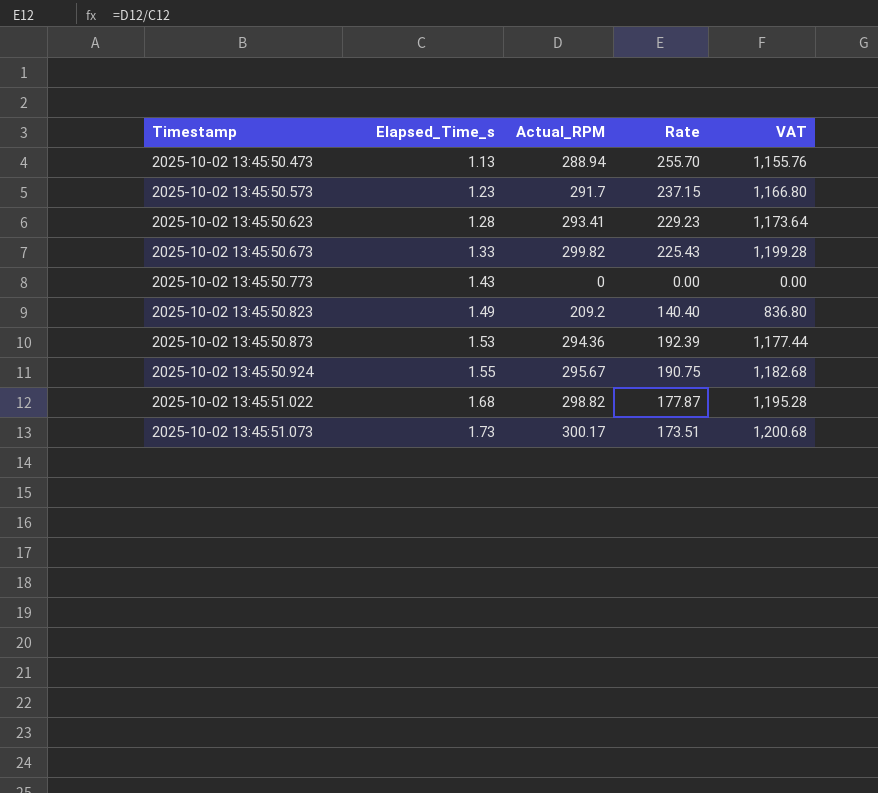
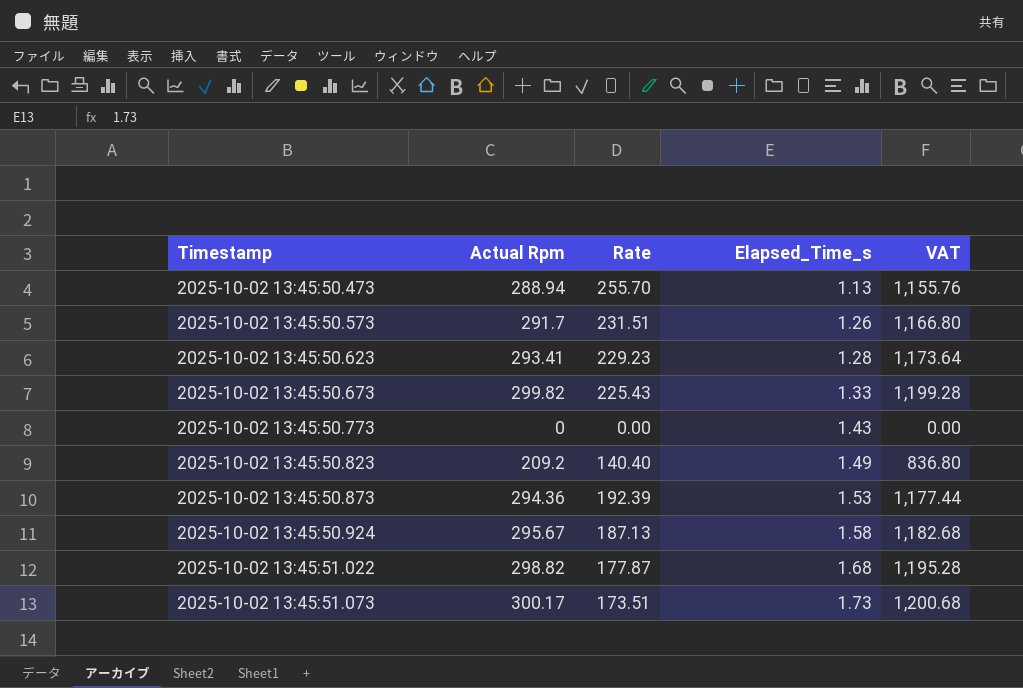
column name: Actual_RPM -> Actual Rpm
column Elapsed_Time_s | position: 2 -> 4
2025-10-02 13:45:50.573 | Rate: 237.15 -> 231.51
2025-10-02 13:45:50.573 | Elapsed_Time_s: 1.23 -> 1.26
2025-10-02 13:45:50.924 | Rate: 190.75 -> 187.13
2025-10-02 13:45:50.924 | Elapsed_Time_s: 1.55 -> 1.58

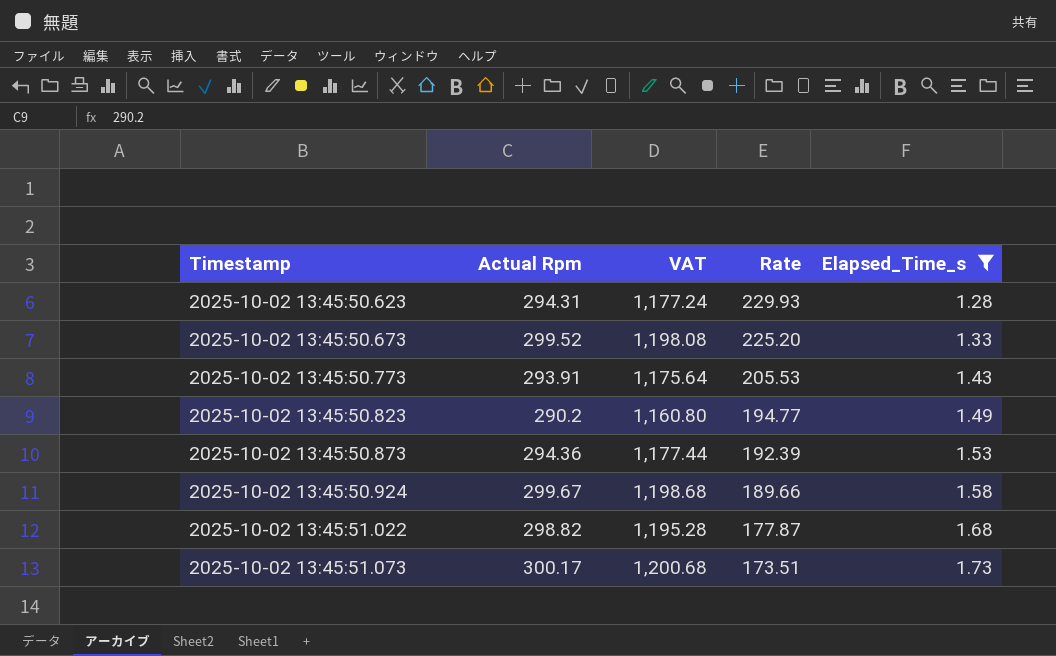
filter: none -> Elapsed_Time_s >= 1.28
column VAT | position: 5 -> 3
2025-10-02 13:45:50.623 | Actual Rpm: 293.41 -> 294.31
2025-10-02 13:45:50.623 | VAT: 1,173.64 -> 1,177.24
2025-10-02 13:45:50.623 | Rate: 229.23 -> 229.93
2025-10-02 13:45:50.673 | Actual Rpm: 299.82 -> 299.52
2025-10-02 13:45:50.673 | VAT: 1,199.28 -> 1,198.08
2025-10-02 13:45:50.673 | Rate: 225.43 -> 225.20
2025-10-02 13:45:50.773 | Actual Rpm: 0 -> 293.91
2025-10-02 13:45:50.773 | VAT: 0.00 -> 1,175.64
2025-10-02 13:45:50.773 | Rate: 0.00 -> 205.53
2025-10-02 13:45:50.823 | Actual Rpm: 209.2 -> 290.2
2025-10-02 13:45:50.823 | VAT: 836.80 -> 1,160.80
2025-10-02 13:45:50.823 | Rate: 140.40 -> 194.77
2025-10-02 13:45:50.924 | Actual Rpm: 295.67 -> 299.67
2025-10-02 13:45:50.924 | VAT: 1,182.68 -> 1,198.68
2025-10-02 13:45:50.924 | Rate: 187.13 -> 189.66

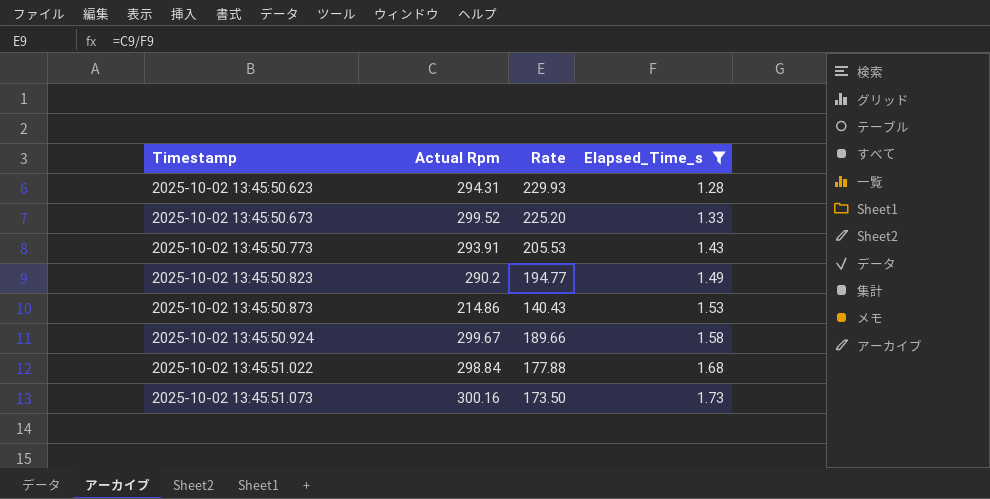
column VAT | formula: [Actual Rpm] * 4 -> none
2025-10-02 13:45:50.873 | Actual Rpm: 294.36 -> 214.86
2025-10-02 13:45:50.873 | Rate: 192.39 -> 140.43
2025-10-02 13:45:51.022 | Actual Rpm: 298.82 -> 298.84
2025-10-02 13:45:51.022 | Rate: 177.87 -> 177.88
2025-10-02 13:45:51.073 | Actual Rpm: 300.17 -> 300.16
2025-10-02 13:45:51.073 | Rate: 173.51 -> 173.50

